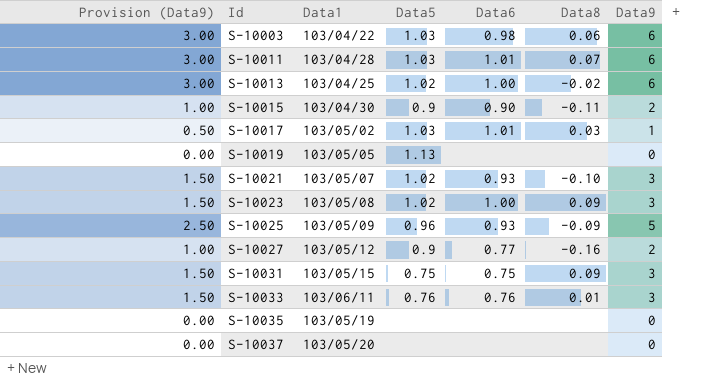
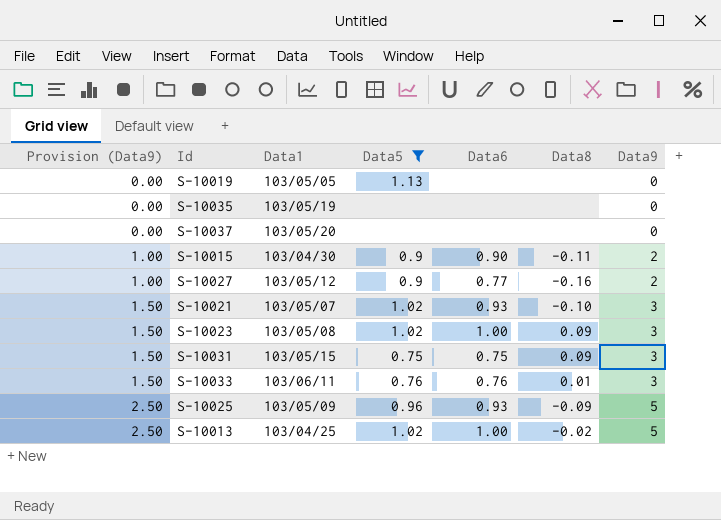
filter: none -> Data5 != 1.03
row order: Id ascending -> Provision (Data9) ascending
S-10013 | Provision (Data9): 3.00 -> 2.50
S-10013 | Data9: 6 -> 5

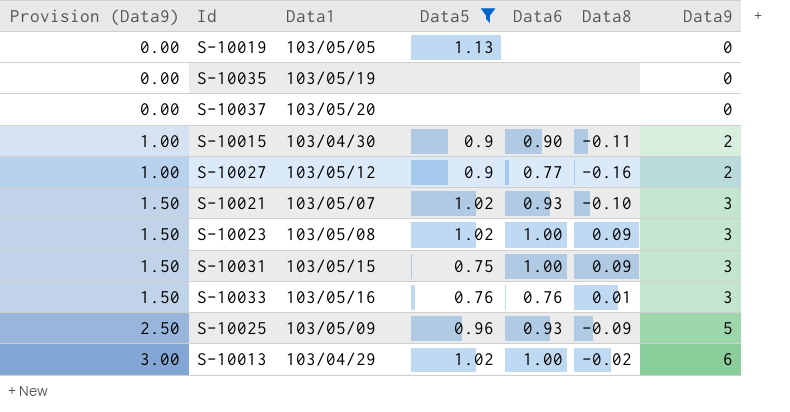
S-10031 | Data6: 0.75 -> 1.00
S-10033 | Data1: 103/06/11 -> 103/05/16
S-10013 | Provision (Data9): 2.50 -> 3.00
S-10013 | Data1: 103/04/25 -> 103/04/29
S-10013 | Data9: 5 -> 6

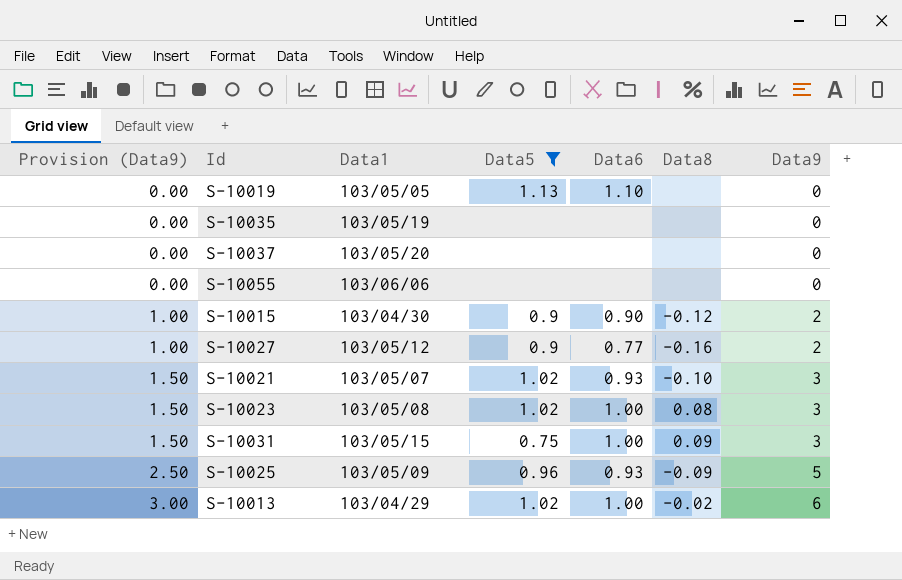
row S-10033: 1.50 | 103/05/16 | 0.76 | 0.76 | 0.01 | 3 -> none
S-10019 | Data6: none -> 1.10
row S-10055: none -> 0.00 | 103/06/06 | none | none | none | 0
S-10015 | Data8: -0.11 -> -0.12
S-10023 | Data8: 0.09 -> 0.08

